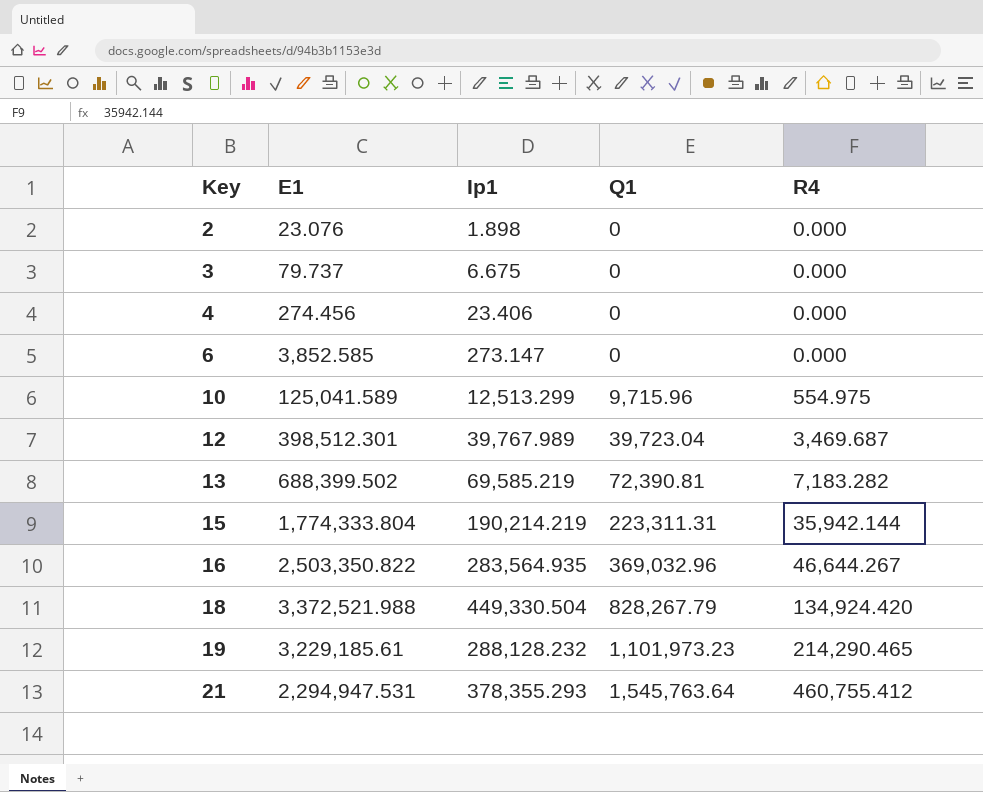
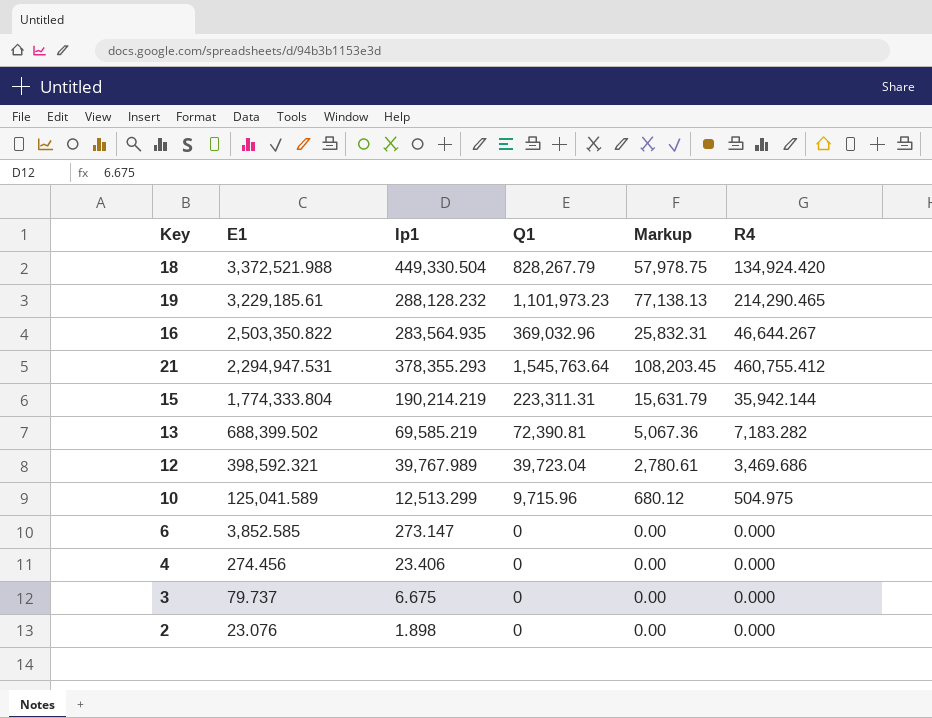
row order: Key ascending -> E1 descending
column Markup | formula: none -> [Q1] * 0.07
12 | E1: 398,512.301 -> 398,592.321
12 | R4: 3,469.687 -> 3,469.686
10 | R4: 554.975 -> 504.975

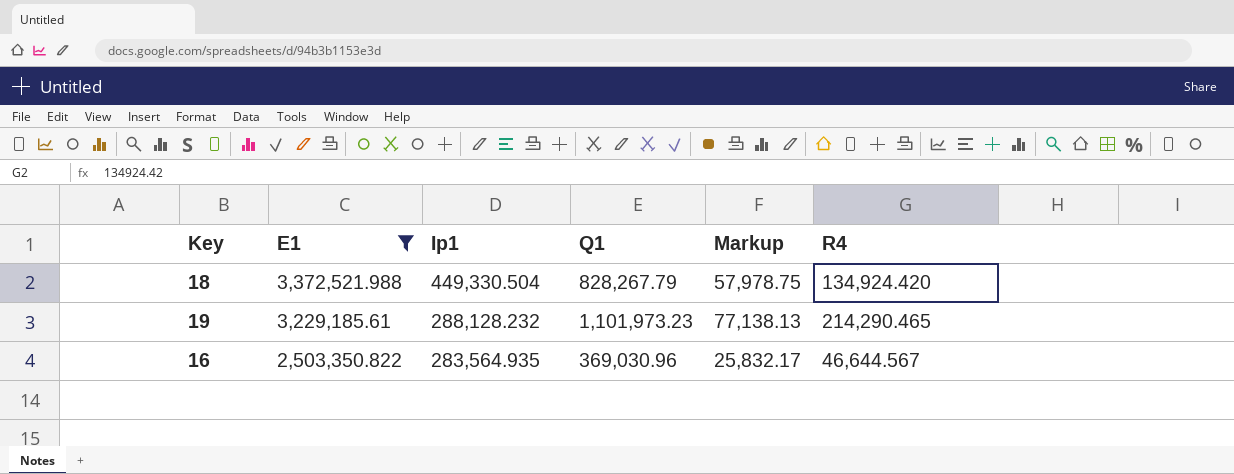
filter: none -> E1 >= 2,503,350.822
16 | Q1: 369,032.96 -> 369,030.96
16 | Markup: 25,832.31 -> 25,832.17
16 | R4: 46,644.267 -> 46,644.567

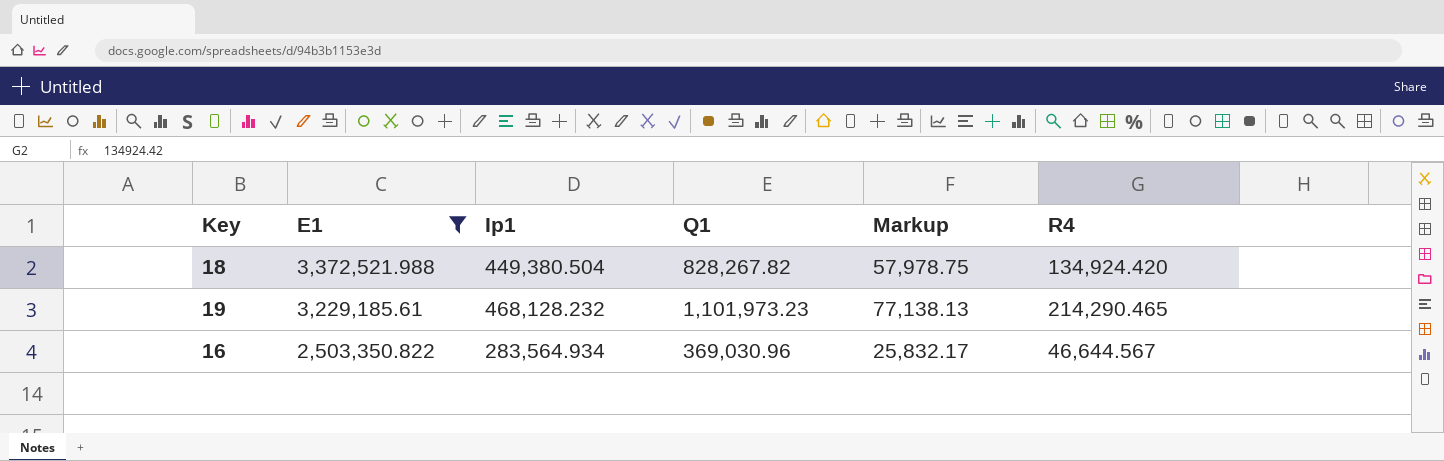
18 | Ip1: 449,330.504 -> 449,380.504
18 | Q1: 828,267.79 -> 828,267.82
19 | Ip1: 288,128.232 -> 468,128.232
16 | Ip1: 283,564.935 -> 283,564.934

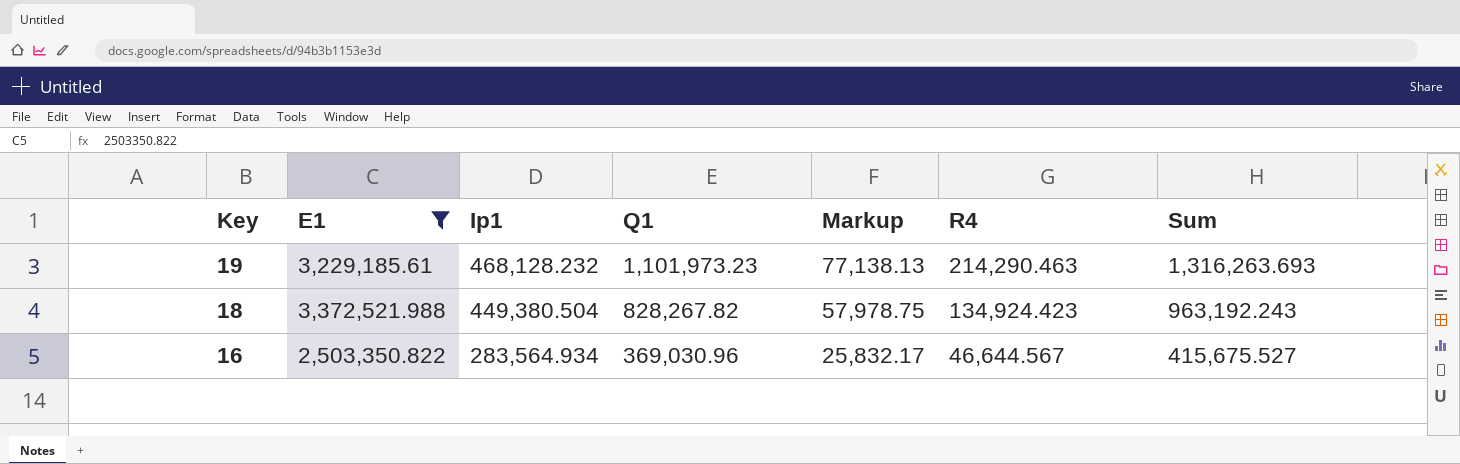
row order: E1 descending -> Key descending
column Sum | formula: none -> [Q1] + [R4]
19 | R4: 214,290.465 -> 214,290.463
18 | R4: 134,924.420 -> 134,924.423

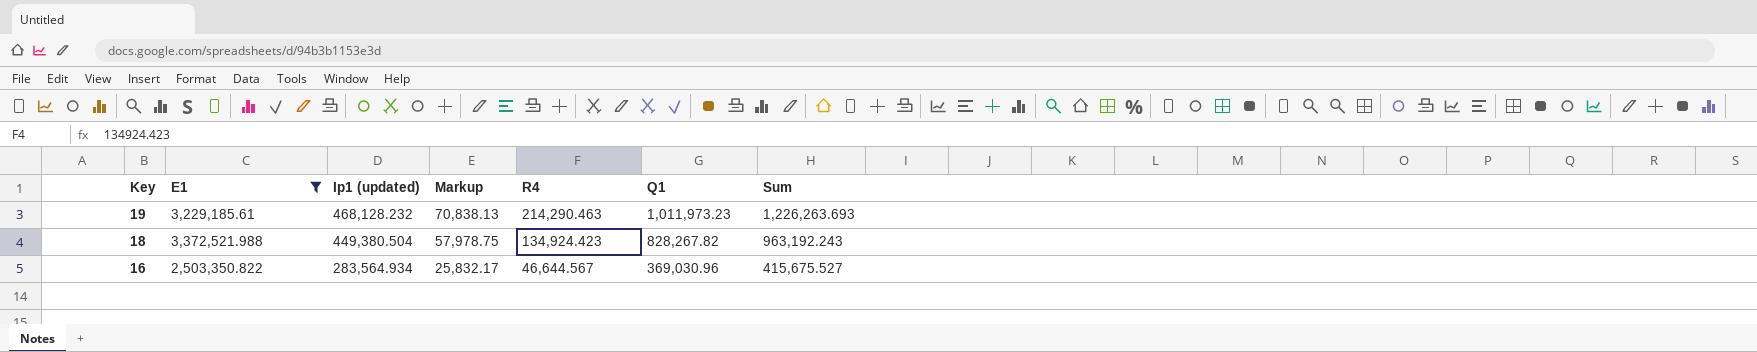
column name: Ip1 -> Ip1 (updated)
column Q1 | position: 4 -> 6
19 | Markup: 77,138.13 -> 70,838.13
19 | Q1: 1,101,973.23 -> 1,011,973.23
19 | Sum: 1,316,263.693 -> 1,226,263.693

